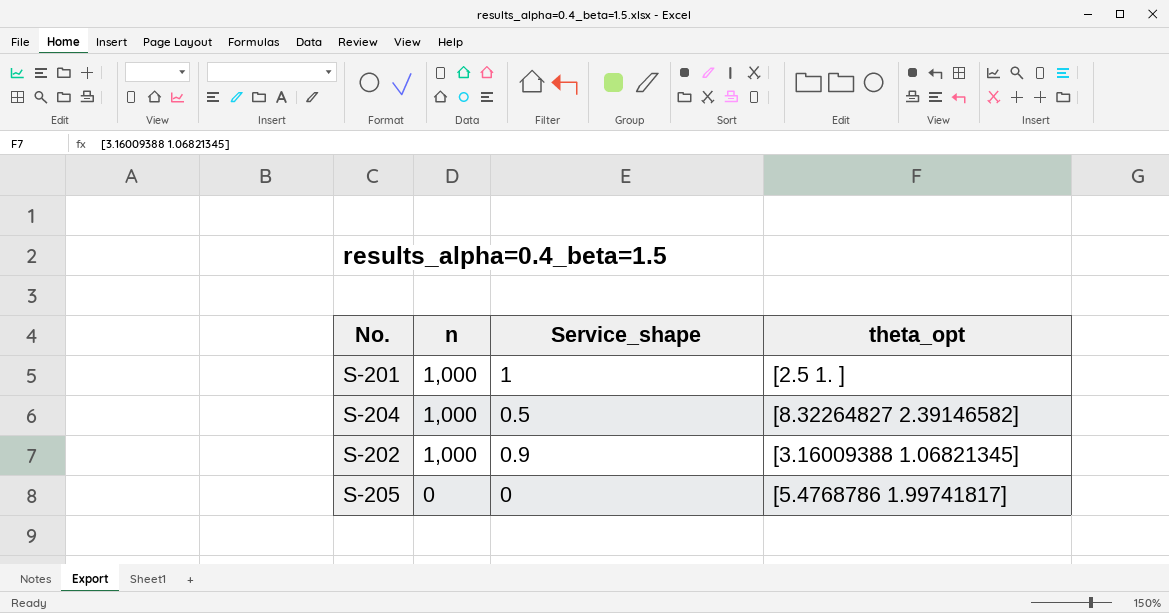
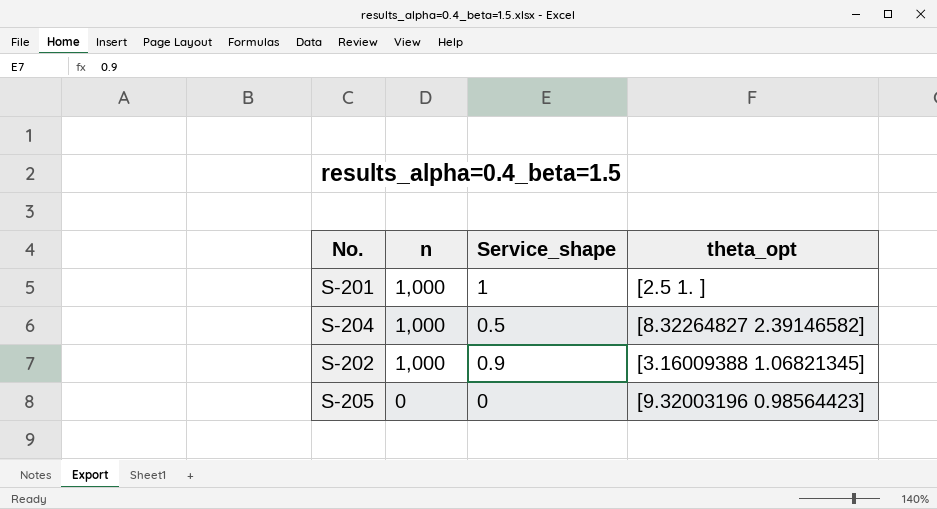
S-205 | theta_opt: [5.4768786 1.99741817] -> [9.32003196 0.98564423]

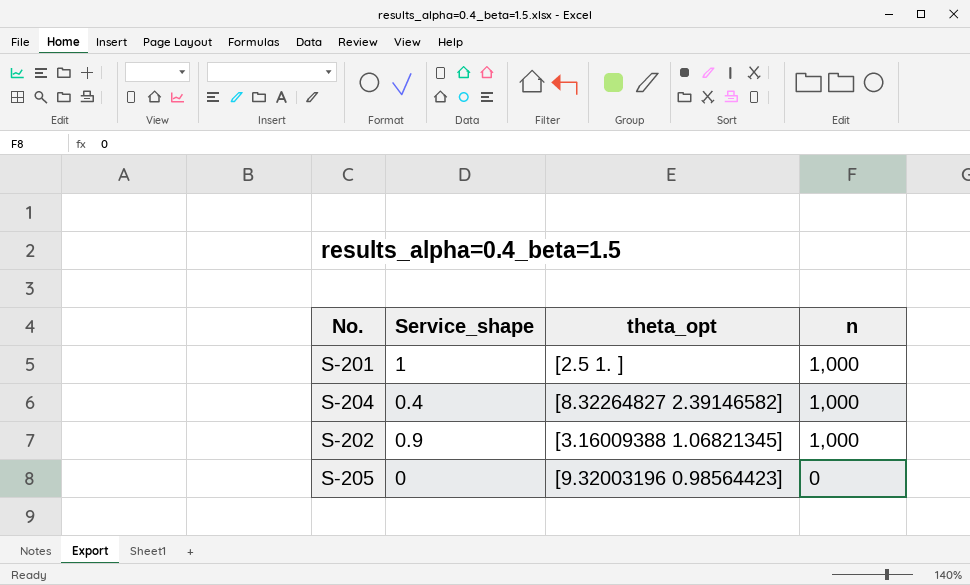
column n | position: 2 -> 4
S-204 | Service_shape: 0.5 -> 0.4

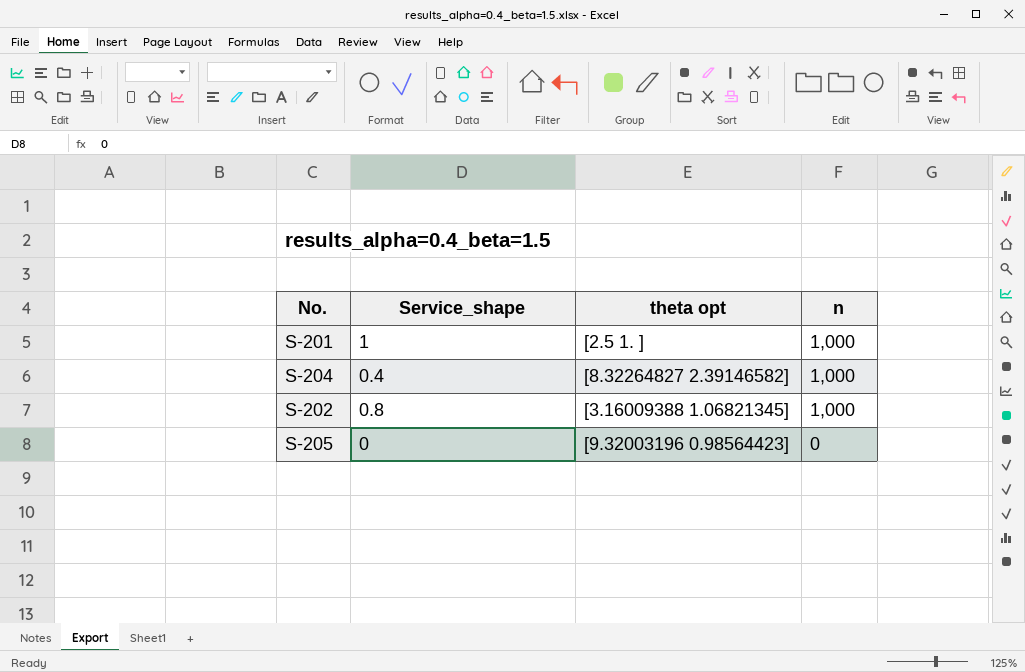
column name: theta_opt -> theta opt
S-202 | Service_shape: 0.9 -> 0.8

